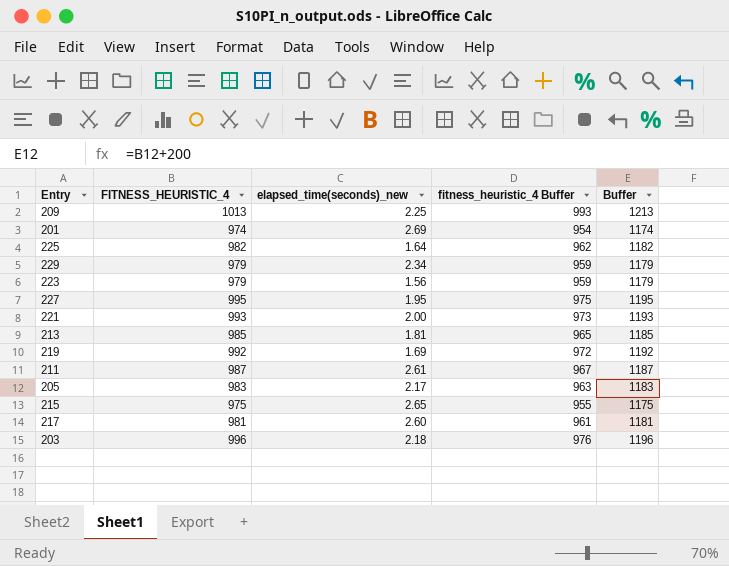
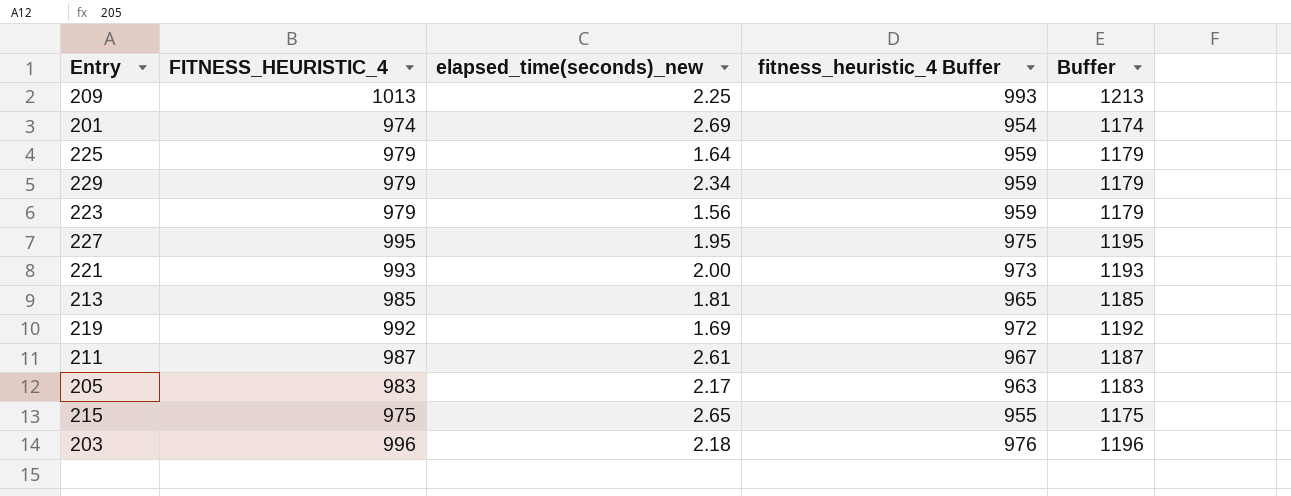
row 217: 981 | 2.60 | 961 | 1181 -> none
225 | FITNESS_HEURISTIC_4: 982 -> 979
225 | fitness_heuristic_4 Buffer: 962 -> 959
225 | Buffer: 1182 -> 1179

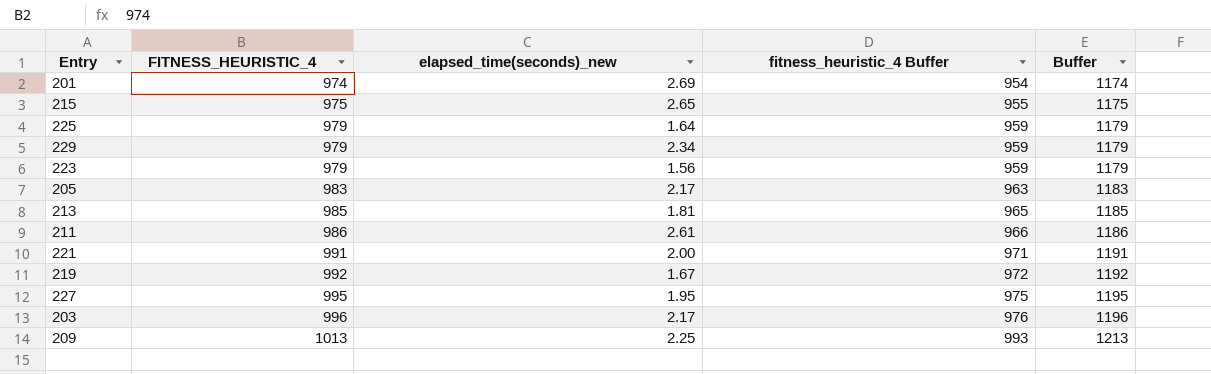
row order: none -> FITNESS_HEURISTIC_4 ascending
211 | FITNESS_HEURISTIC_4: 987 -> 986
211 | fitness_heuristic_4 Buffer: 967 -> 966
211 | Buffer: 1187 -> 1186
221 | FITNESS_HEURISTIC_4: 993 -> 991
221 | fitness_heuristic_4 Buffer: 973 -> 971
221 | Buffer: 1193 -> 1191
219 | elapsed_time(seconds)_new: 1.69 -> 1.67
203 | elapsed_time(seconds)_new: 2.18 -> 2.17

